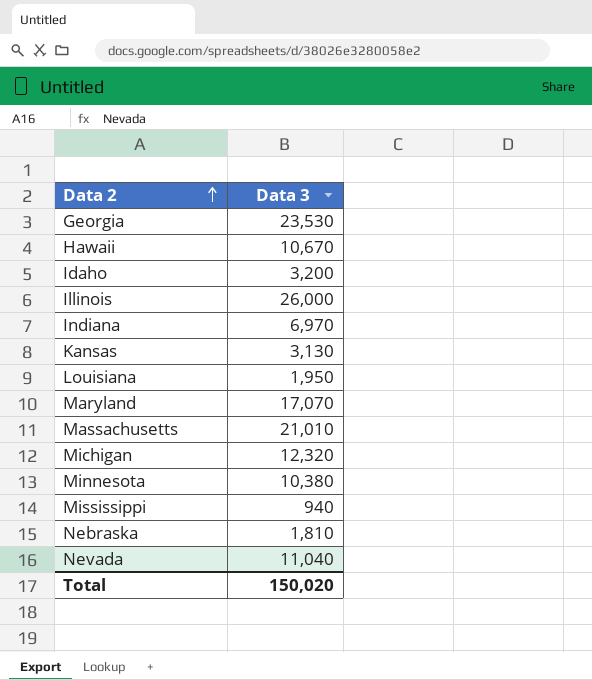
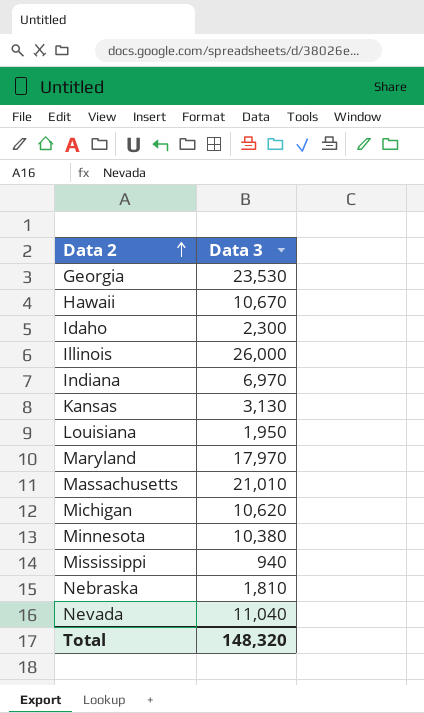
Idaho | Data 3: 3,200 -> 2,300
Maryland | Data 3: 17,070 -> 17,970
Michigan | Data 3: 12,320 -> 10,620
Total | Data 3: 150,020 -> 148,320

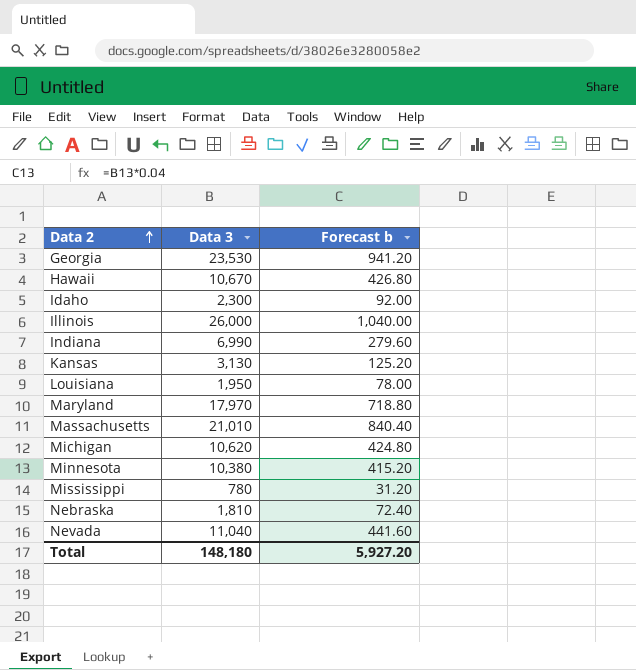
column Forecast b | formula: none -> [Data 3] * 0.04
Indiana | Data 3: 6,970 -> 6,990
Mississippi | Data 3: 940 -> 780
Total | Data 3: 148,320 -> 148,180

